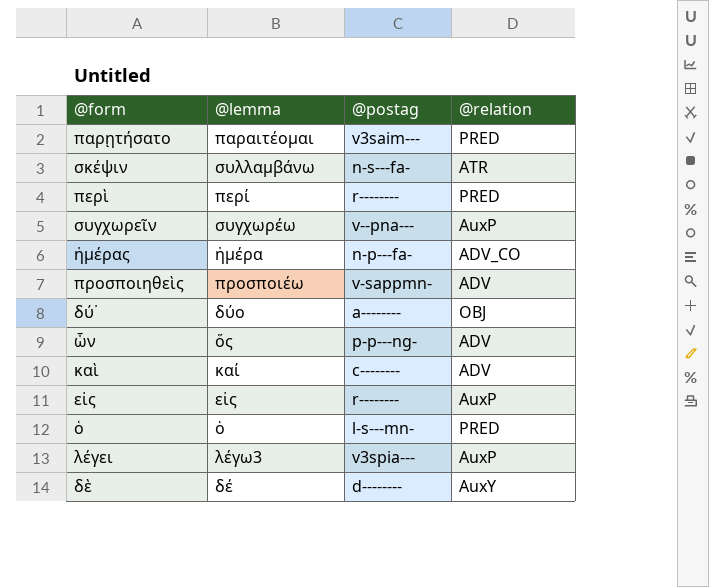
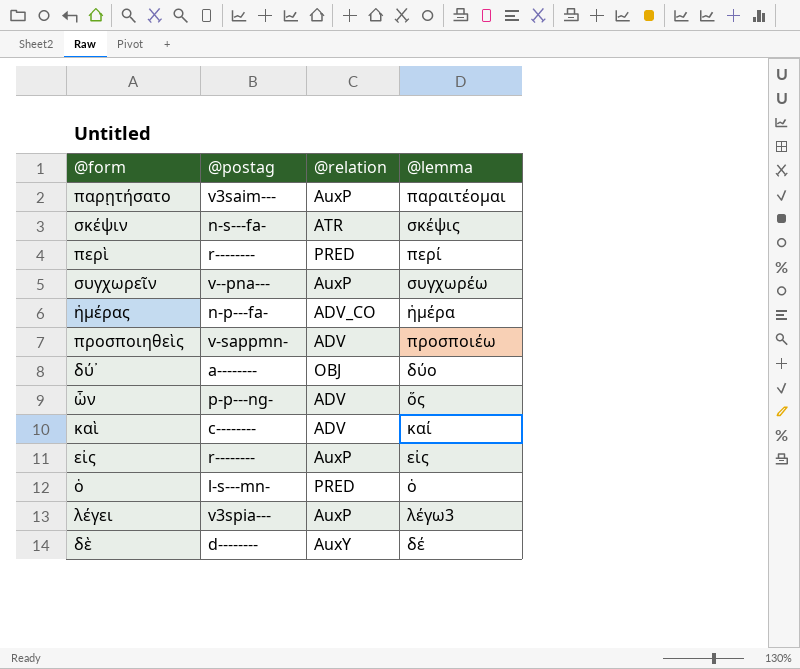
column @lemma | position: 2 -> 4
παρῃτήσατο | @relation: PRED -> AuxP
σκέψιν | @lemma: συλλαμβάνω -> σκέψις

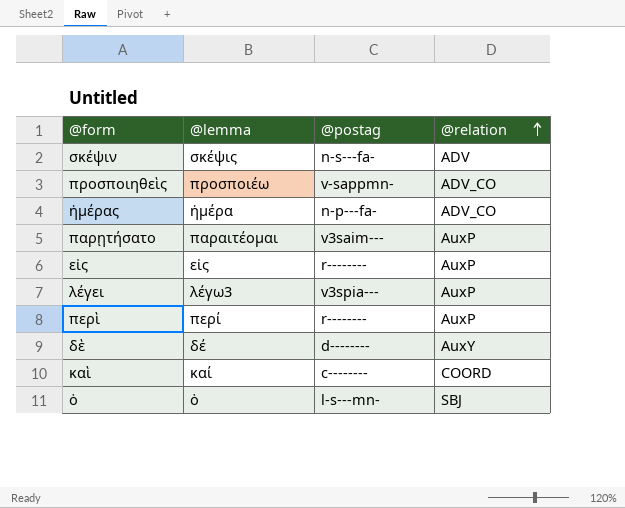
row order: none -> @relation ascending
column @lemma | position: 4 -> 2
row συγχωρεῖν: v--pna--- | AuxP | συγχωρέω -> none
row δύ᾽: a-------- | OBJ | δύο -> none
row ὧν: p-p---ng- | ADV | ὅς -> none
σκέψιν | @relation: ATR -> ADV
προσποιηθεὶς | @relation: ADV -> ADV_CO
περὶ | @relation: PRED -> AuxP
καὶ | @relation: ADV -> COORD
ὁ | @relation: PRED -> SBJ

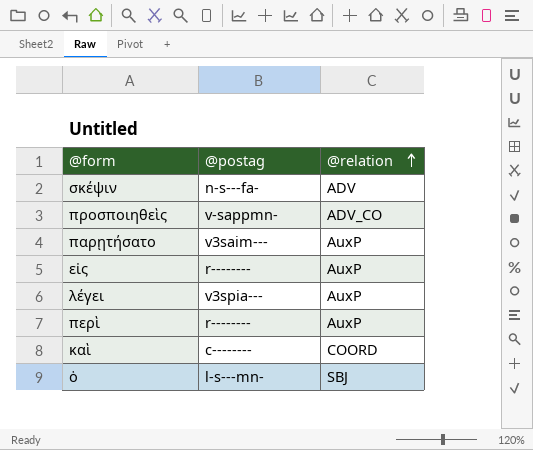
column @lemma | position: 2 -> none
row ἡμέρας: ἡμέρα | n-p---fa- | ADV_CO -> none
row δὲ: δέ | d-------- | AuxY -> none

